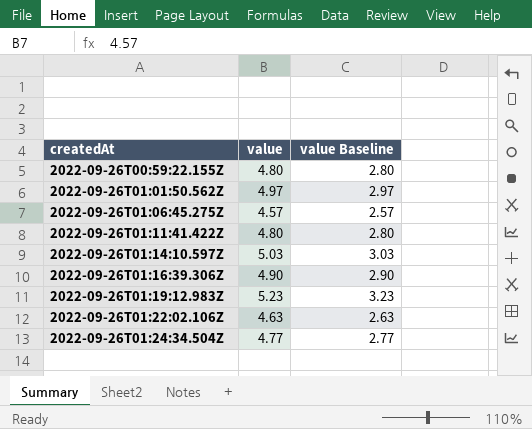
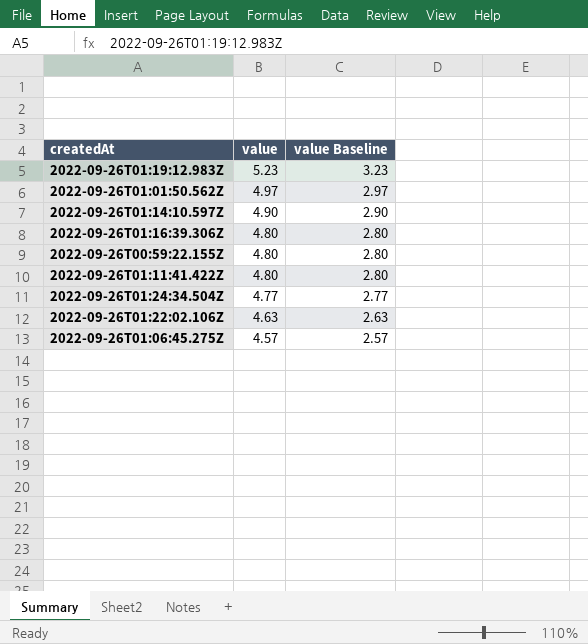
row order: createdAt ascending -> value descending
2022-09-26T01:14:10.597Z | value: 5.03 -> 4.90
2022-09-26T01:14:10.597Z | value Baseline: 3.03 -> 2.90
2022-09-26T01:16:39.306Z | value: 4.90 -> 4.80
2022-09-26T01:16:39.306Z | value Baseline: 2.90 -> 2.80

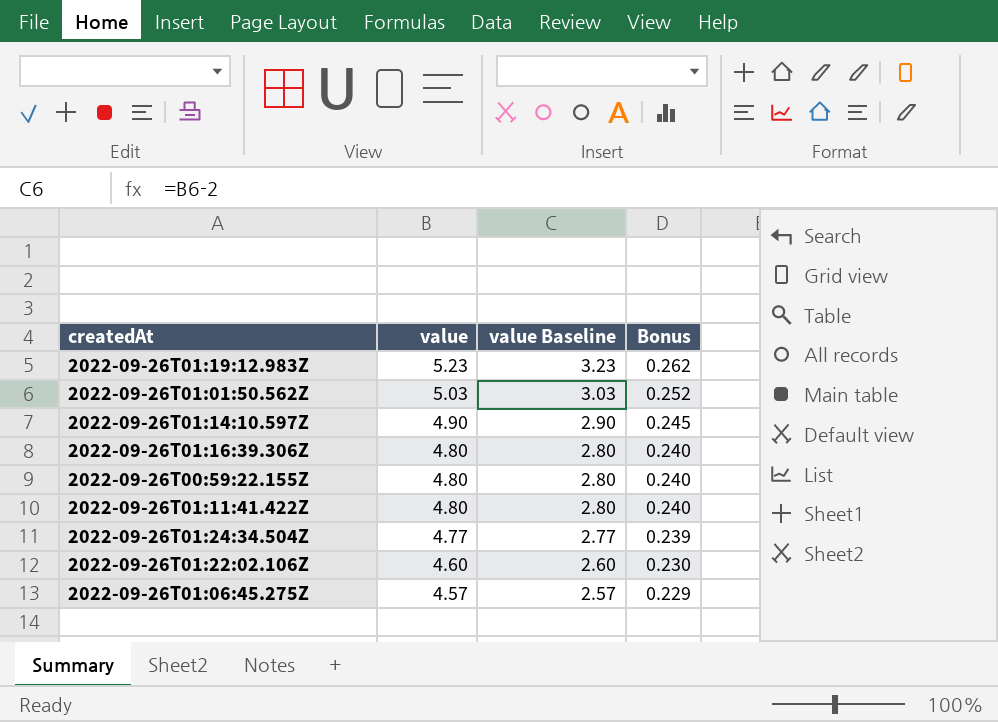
column Bonus | formula: none -> [value] * 0.05
2022-09-26T01:01:50.562Z | value: 4.97 -> 5.03
2022-09-26T01:01:50.562Z | value Baseline: 2.97 -> 3.03
2022-09-26T01:22:02.106Z | value: 4.63 -> 4.60
2022-09-26T01:22:02.106Z | value Baseline: 2.63 -> 2.60

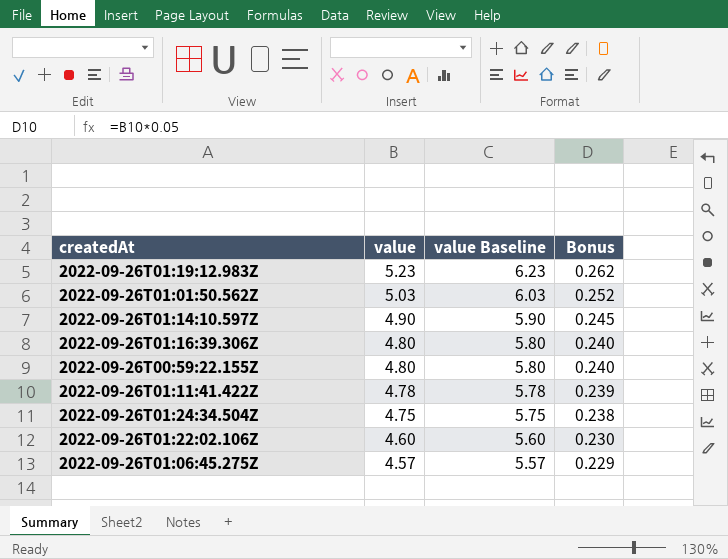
column value Baseline | formula: [value] - 2 -> [value] + 1
2022-09-26T01:11:41.422Z | value: 4.80 -> 4.78
2022-09-26T01:11:41.422Z | Bonus: 0.240 -> 0.239
2022-09-26T01:24:34.504Z | value: 4.77 -> 4.75
2022-09-26T01:24:34.504Z | Bonus: 0.239 -> 0.238

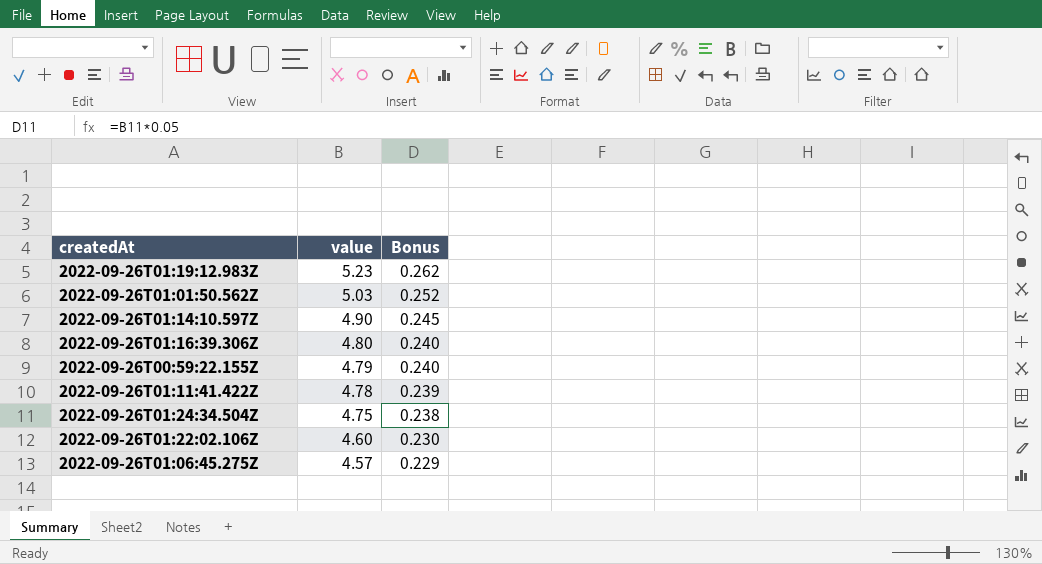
column value Baseline | formula: [value] + 1 -> none
2022-09-26T00:59:22.155Z | value: 4.80 -> 4.79

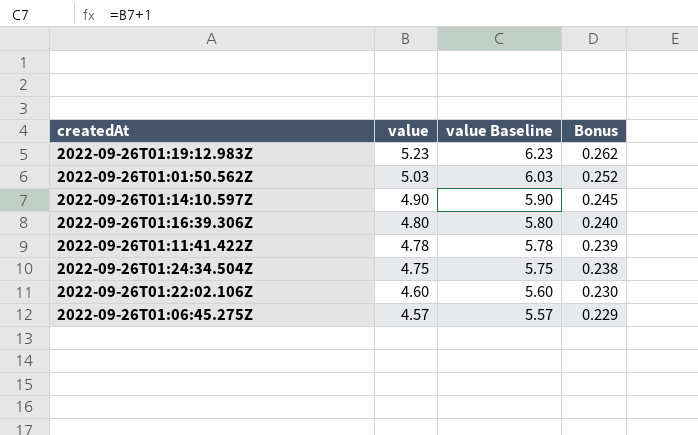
column value Baseline | formula: none -> [value] + 1
row 2022-09-26T00:59:22.155Z: 4.79 | 0.240 -> none

